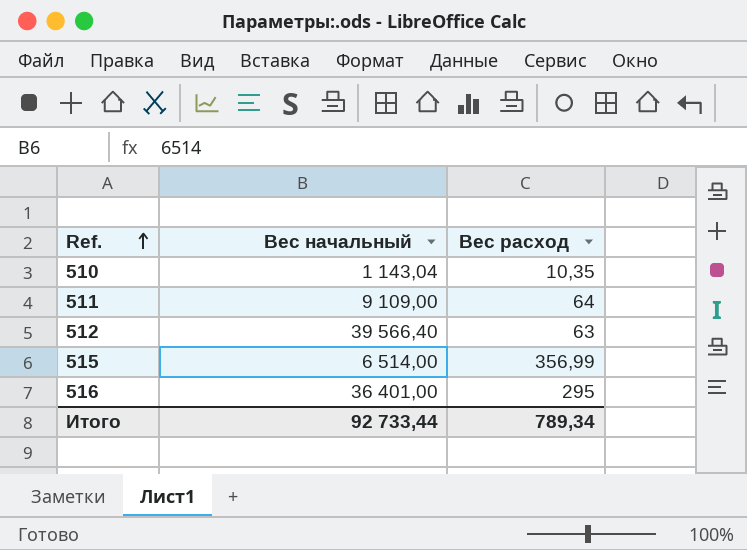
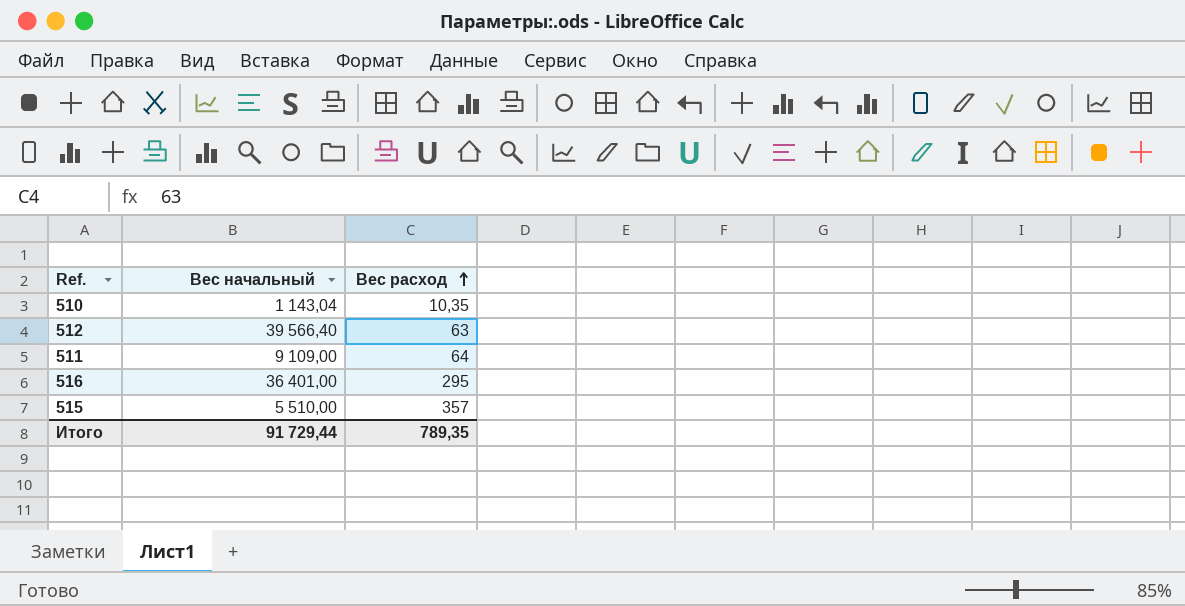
row order: Ref. ascending -> Вес расход ascending
515 | Вес начальный: 6 514,00 -> 5 510,00
515 | Вес расход: 356,99 -> 357
Итого | Вес начальный: 92 733,44 -> 91 729,44
Итого | Вес расход: 789,34 -> 789,35

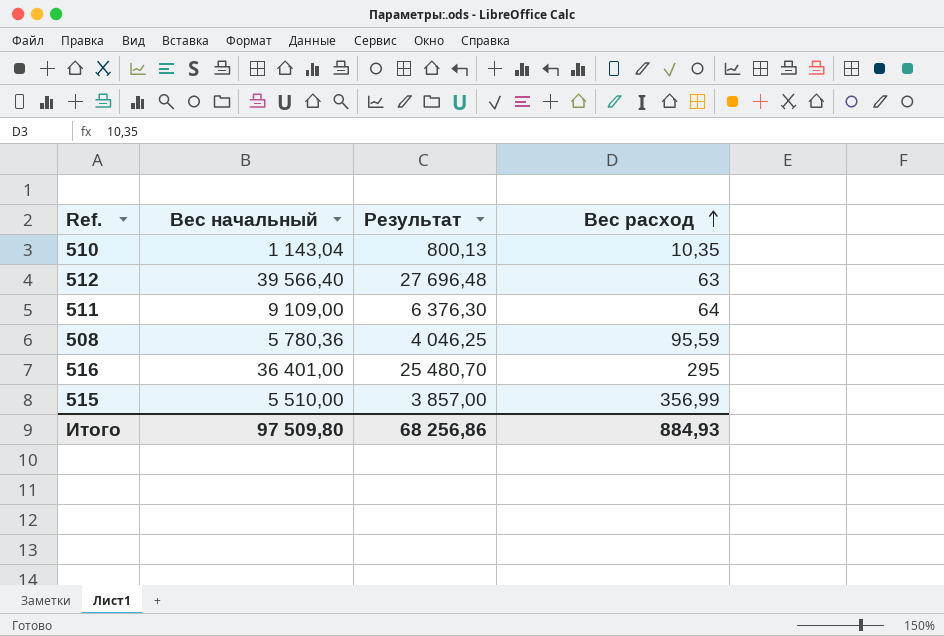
column Результат | formula: none -> [Вес начальный] * 0,7
row 508: none -> 5 780,36 | 4 046,25 | 95,59
515 | Вес расход: 357 -> 356,99
Итого | Вес начальный: 91 729,44 -> 97 509,80
Итого | Вес расход: 789,35 -> 884,93

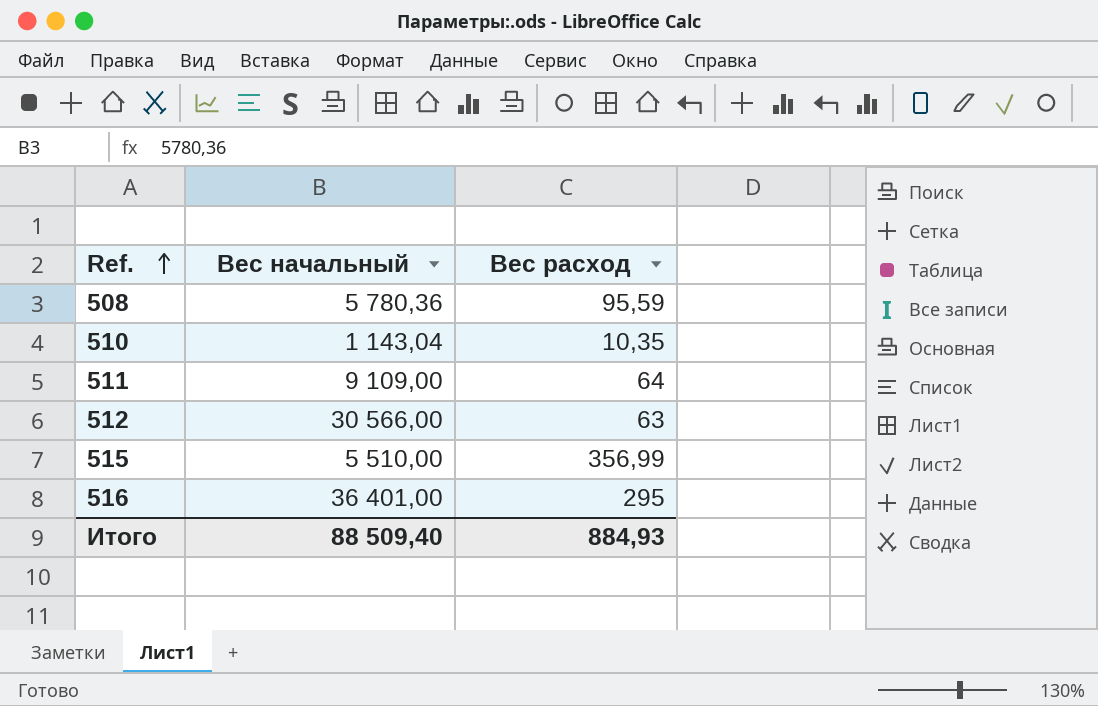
row order: Вес расход ascending -> Ref. ascending
column Результат | formula: [Вес начальный] * 0,7 -> none
512 | Вес начальный: 39 566,40 -> 30 566,00
Итого | Вес начальный: 97 509,80 -> 88 509,40

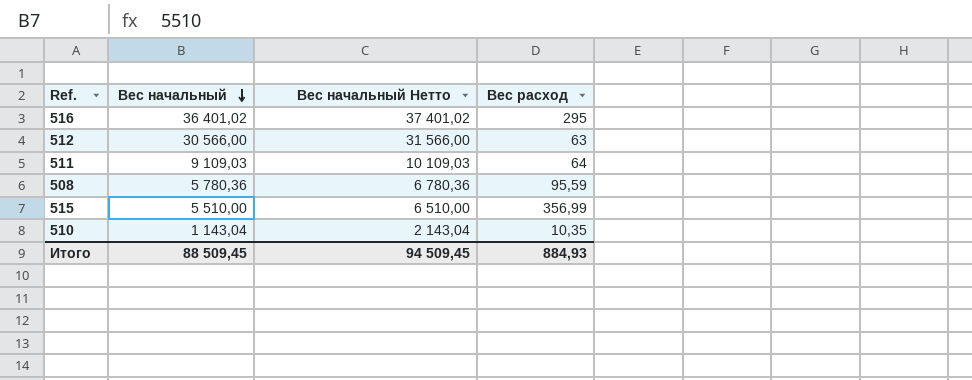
row order: Ref. ascending -> Вес начальный descending
column Вес начальный Нетто | formula: none -> [Вес начальный] + 1000
516 | Вес начальный: 36 401,00 -> 36 401,02
511 | Вес начальный: 9 109,00 -> 9 109,03
Итого | Вес начальный: 88 509,40 -> 88 509,45

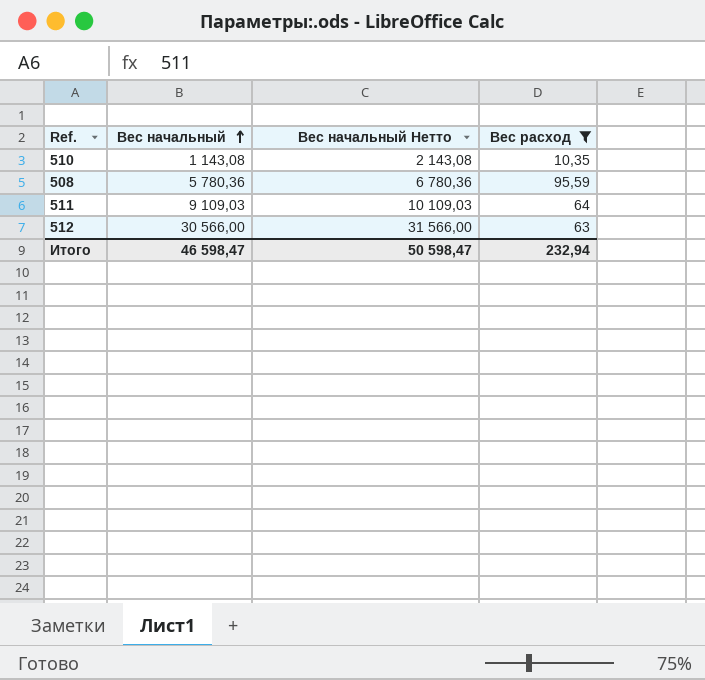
filter: none -> Вес расход <= 95,59
row order: Вес начальный descending -> Вес начальный ascending
510 | Вес начальный: 1 143,04 -> 1 143,08
510 | Вес начальный Нетто: 2 143,04 -> 2 143,08
Итого | Вес начальный: 88 509,45 -> 46 598,47
Итого | Вес начальный Нетто: 94 509,45 -> 50 598,47
Итого | Вес расход: 884,93 -> 232,94

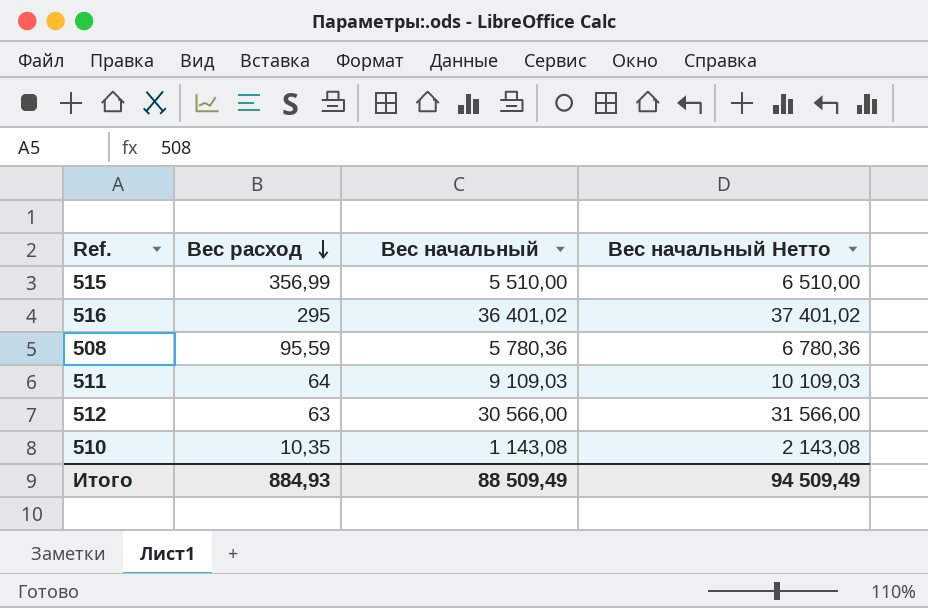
filter: Вес расход <= 95,59 -> none
row order: Вес начальный ascending -> Вес расход descending
column Вес расход | position: 4 -> 2
Итого | Вес расход: 232,94 -> 884,93
Итого | Вес начальный: 46 598,47 -> 88 509,49
Итого | Вес начальный Нетто: 50 598,47 -> 94 509,49

